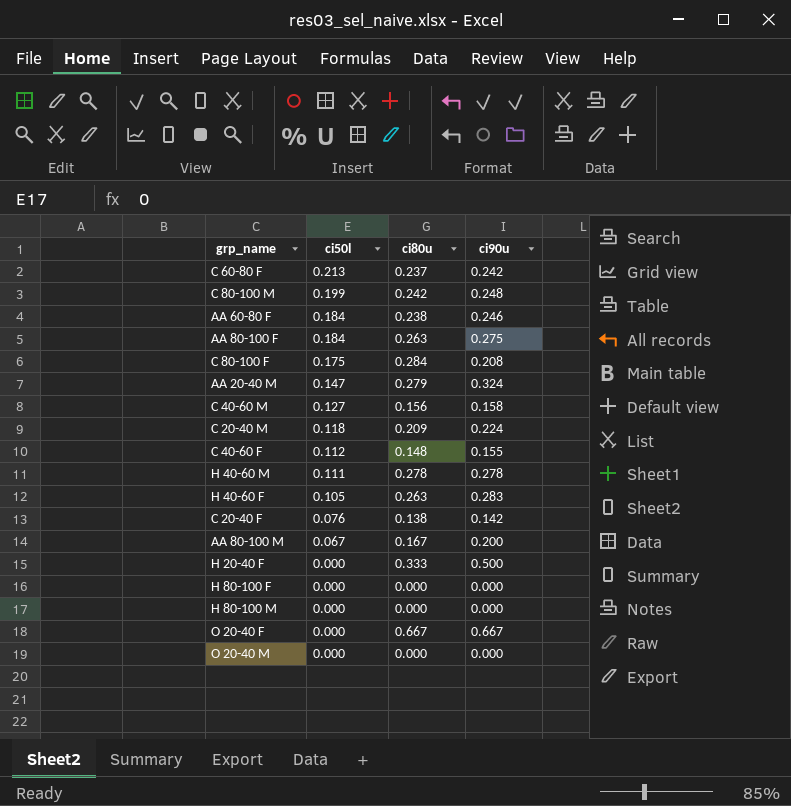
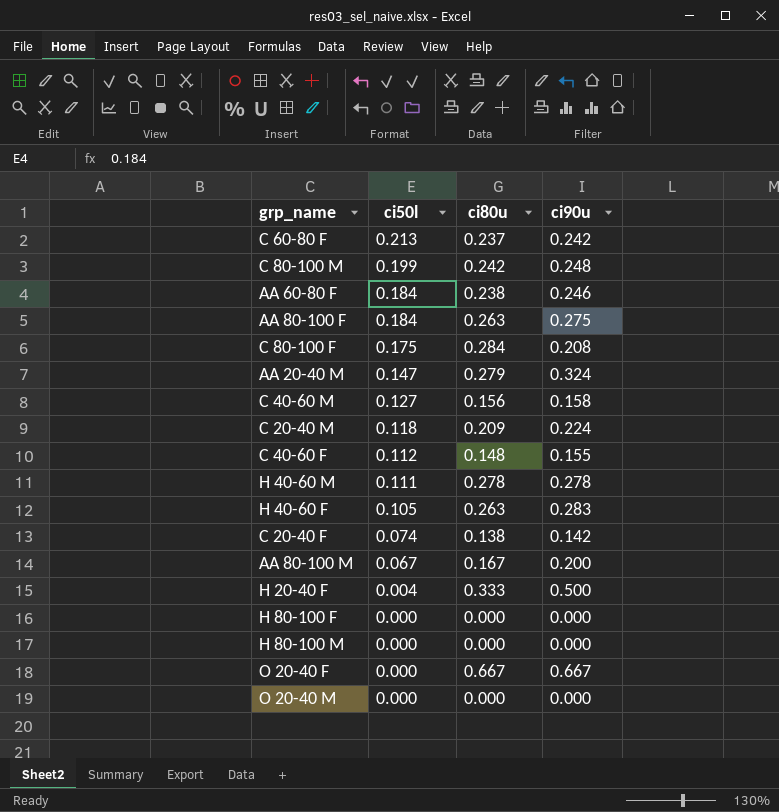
C 20-40 F | ci50l: 0.076 -> 0.074
H 20-40 F | ci50l: 0.000 -> 0.004

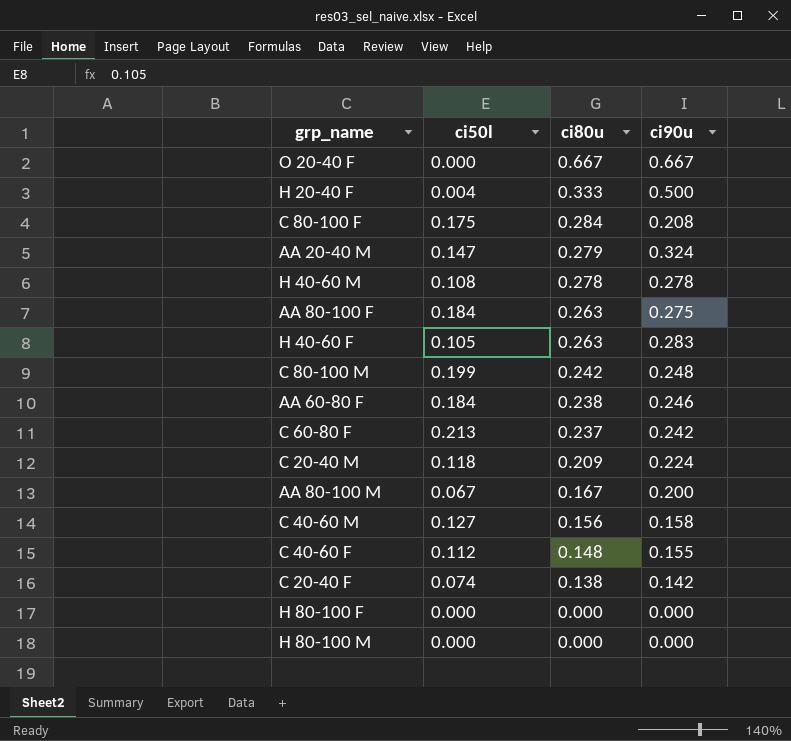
row order: ci50l descending -> ci80u descending
row O 20-40 M: 0.000 | 0.000 | 0.000 -> none
H 40-60 M | ci50l: 0.111 -> 0.108

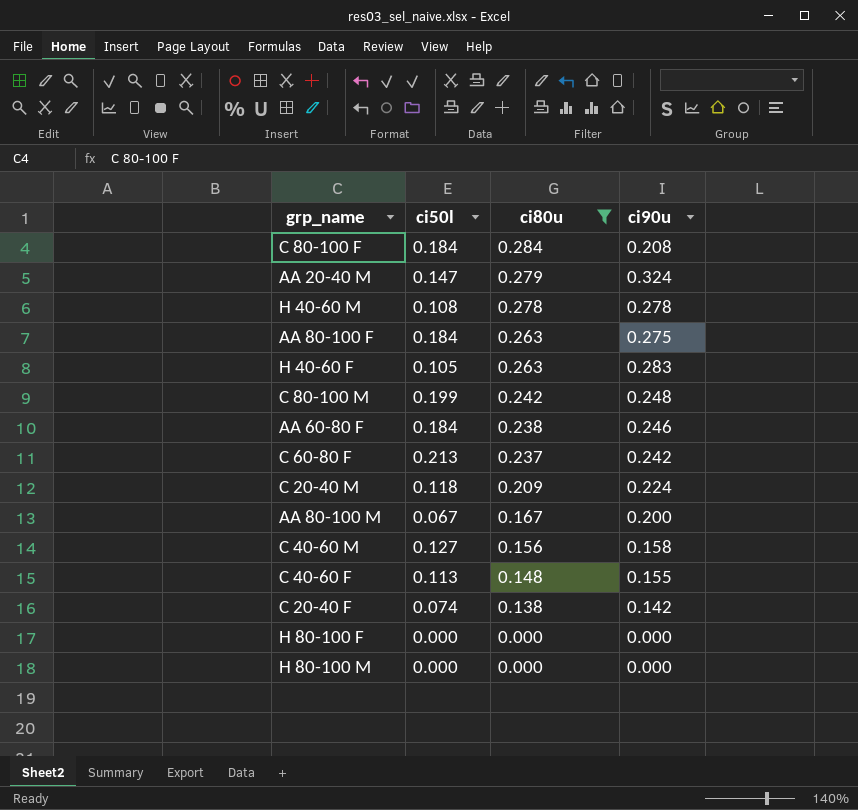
filter: none -> ci80u <= 0.284
C 80-100 F | ci50l: 0.175 -> 0.184
C 40-60 F | ci50l: 0.112 -> 0.113

